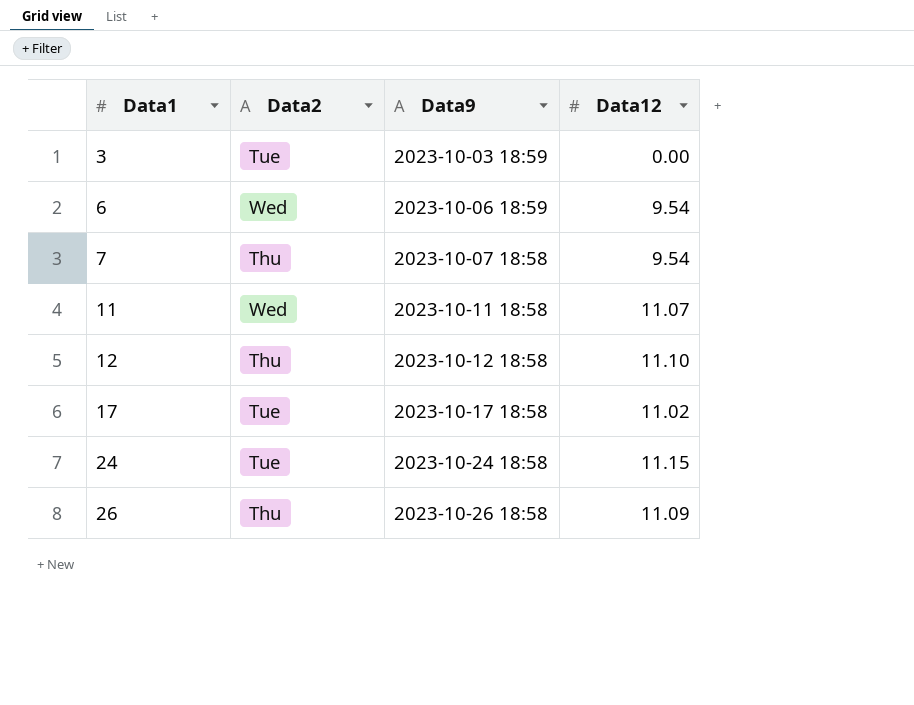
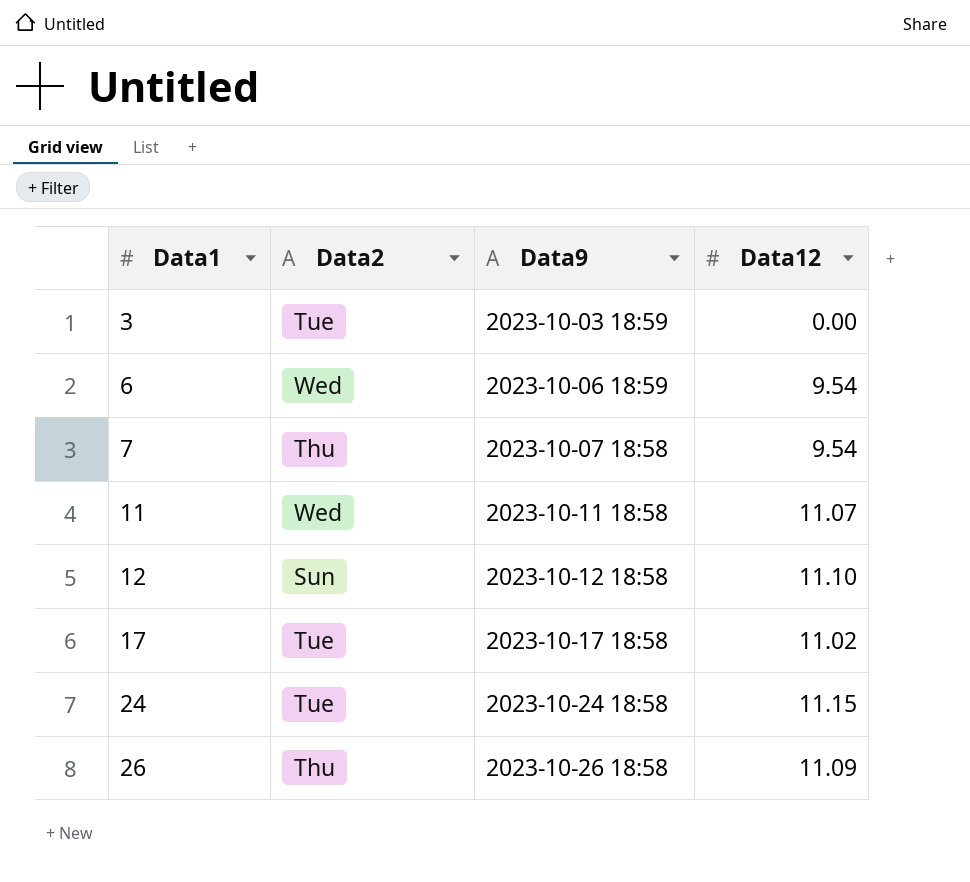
12 | Data2: Thu -> Sun

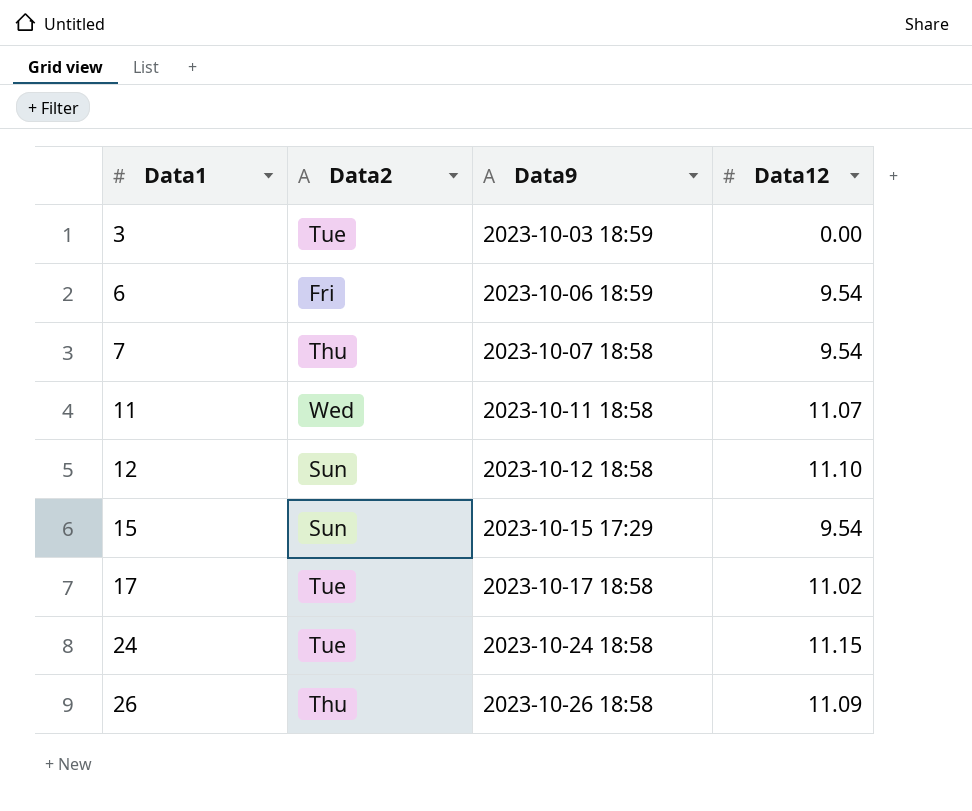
6 | Data2: Wed -> Fri
row 15: none -> Sun | 2023-10-15 17:29 | 9.54

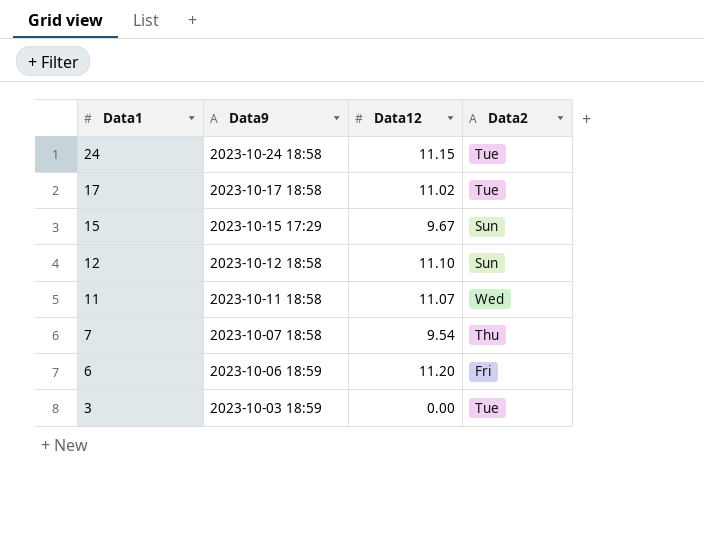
row order: Data1 ascending -> Data1 descending
column Data2 | position: 2 -> 4
row 26: Thu | 2023-10-26 18:58 | 11.09 -> none
15 | Data12: 9.54 -> 9.67
6 | Data12: 9.54 -> 11.20

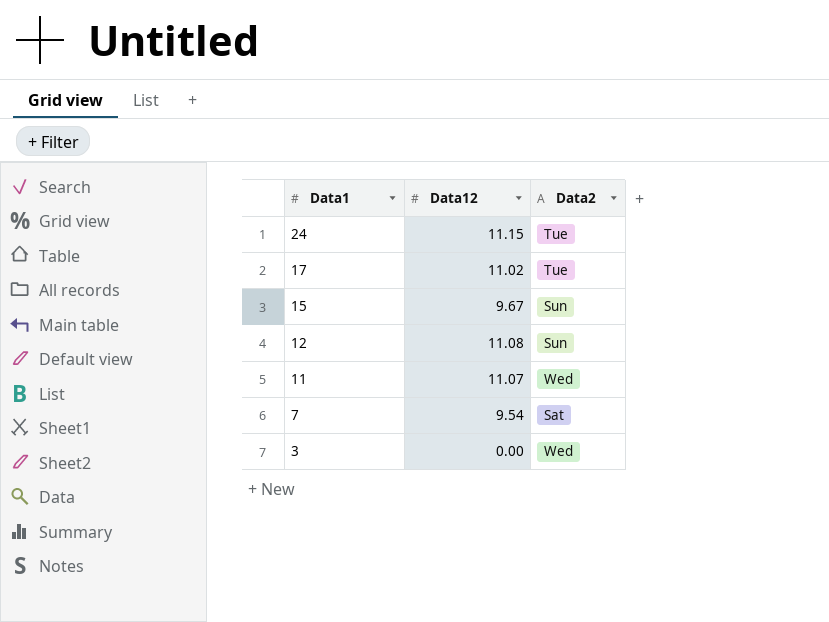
column Data9 | position: 2 -> none
row 6: 2023-10-06 18:59 | 11.20 | Fri -> none
12 | Data12: 11.10 -> 11.08
7 | Data2: Thu -> Sat
3 | Data2: Tue -> Wed

